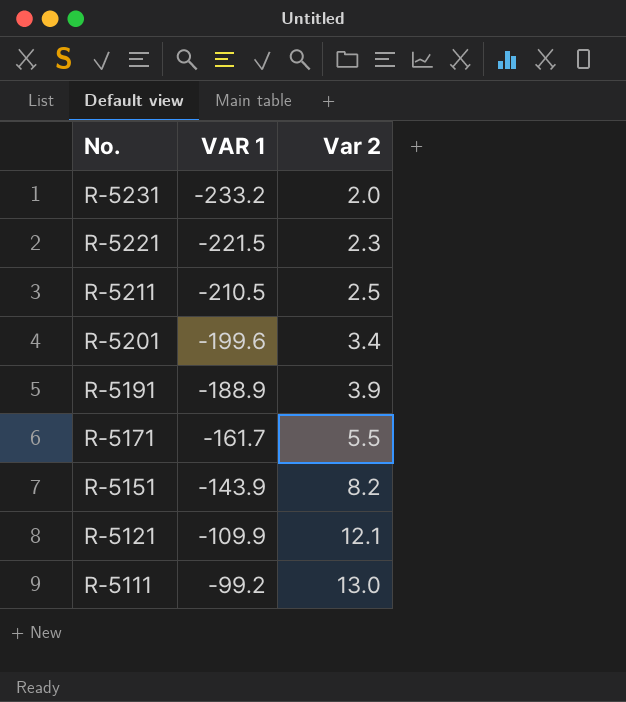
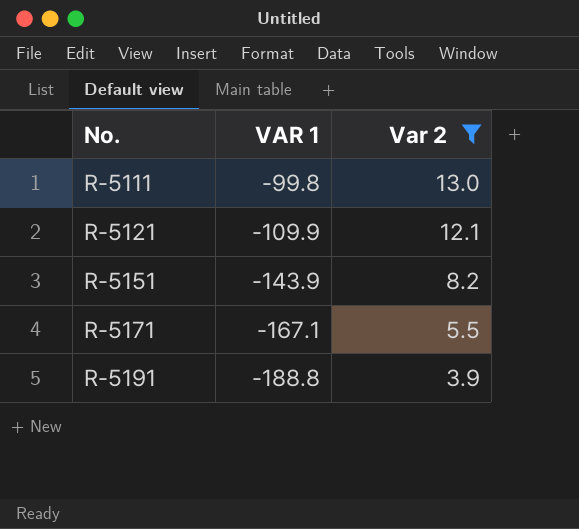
filter: none -> Var 2 >= 3.9
row order: No. descending -> No. ascending
R-5111 | VAR 1: -99.2 -> -99.8
R-5171 | VAR 1: -161.7 -> -167.1
R-5191 | VAR 1: -188.9 -> -188.8

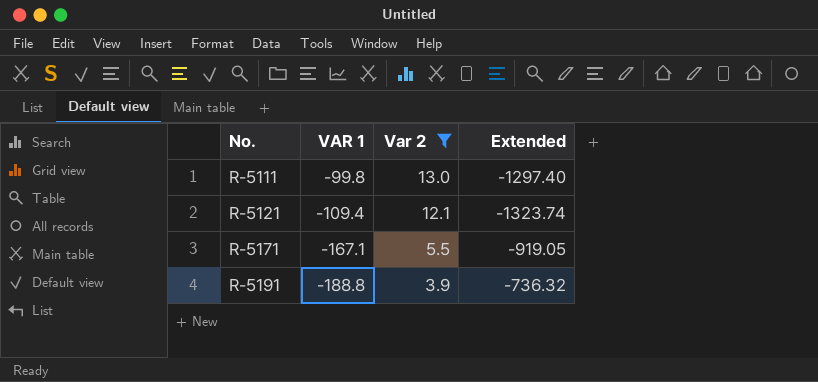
column Extended | formula: none -> [VAR 1] * [Var 2]
row R-5151: -143.9 | 8.2 -> none
R-5121 | VAR 1: -109.9 -> -109.4

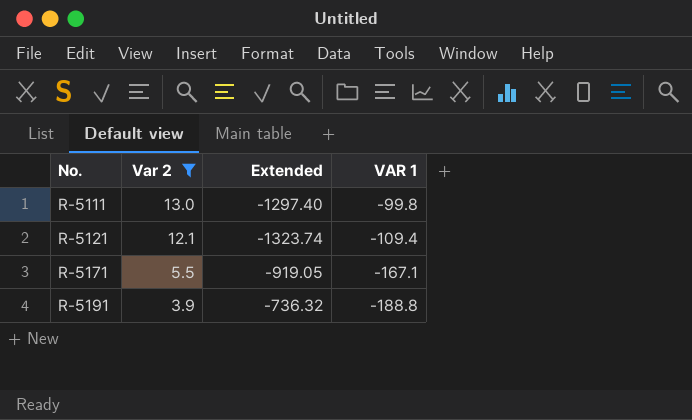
column VAR 1 | position: 2 -> 4

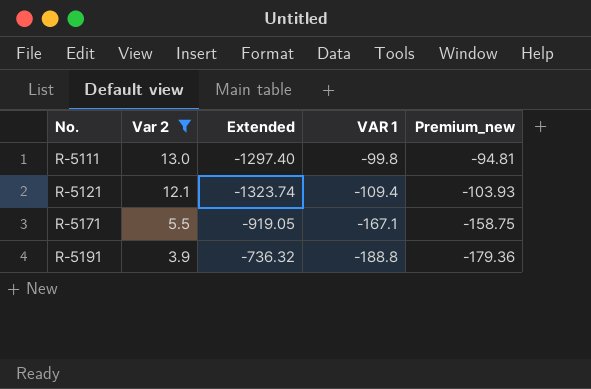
column Premium_new | formula: none -> [VAR 1] * 0.95

